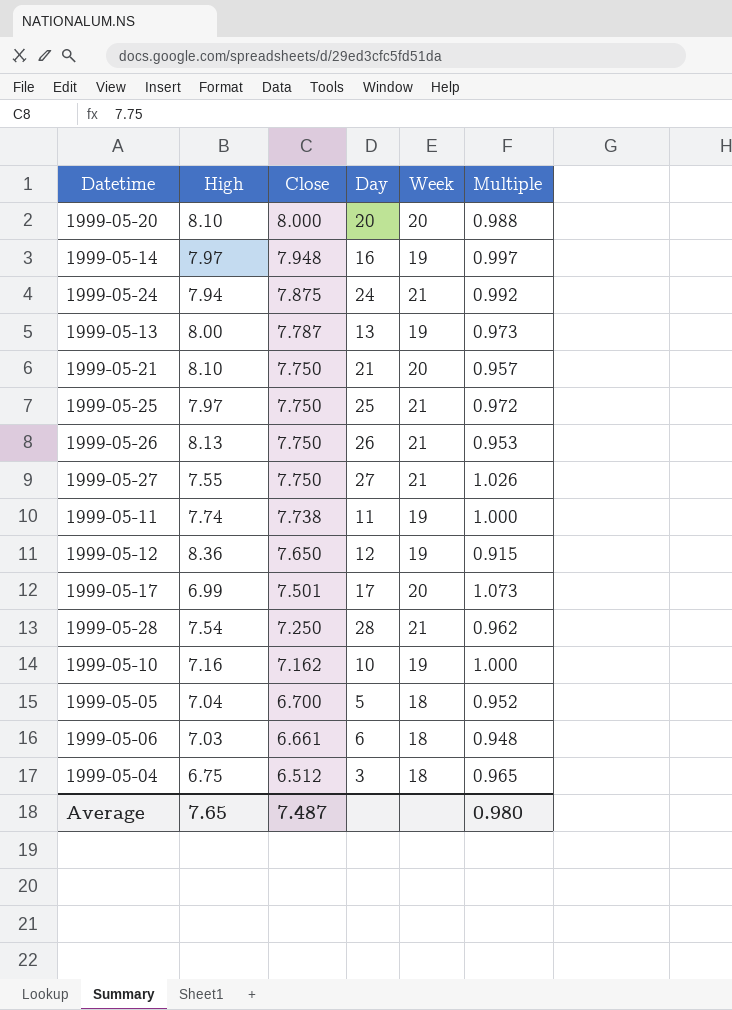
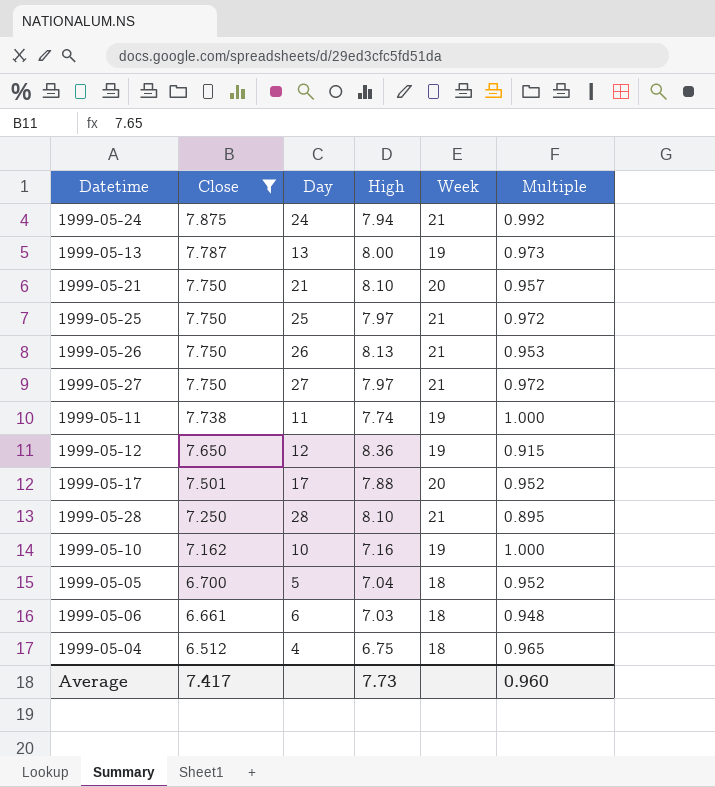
filter: none -> Close <= 7.875
column High | position: 2 -> 4
1999-05-27 | High: 7.55 -> 7.97
1999-05-27 | Multiple: 1.026 -> 0.972
1999-05-17 | High: 6.99 -> 7.88
1999-05-17 | Multiple: 1.073 -> 0.952
1999-05-28 | High: 7.54 -> 8.10
1999-05-28 | Multiple: 0.962 -> 0.895
1999-05-04 | Day: 3 -> 4
Average | Close: 7.487 -> 7.417
Average | High: 7.65 -> 7.73
Average | Multiple: 0.980 -> 0.960

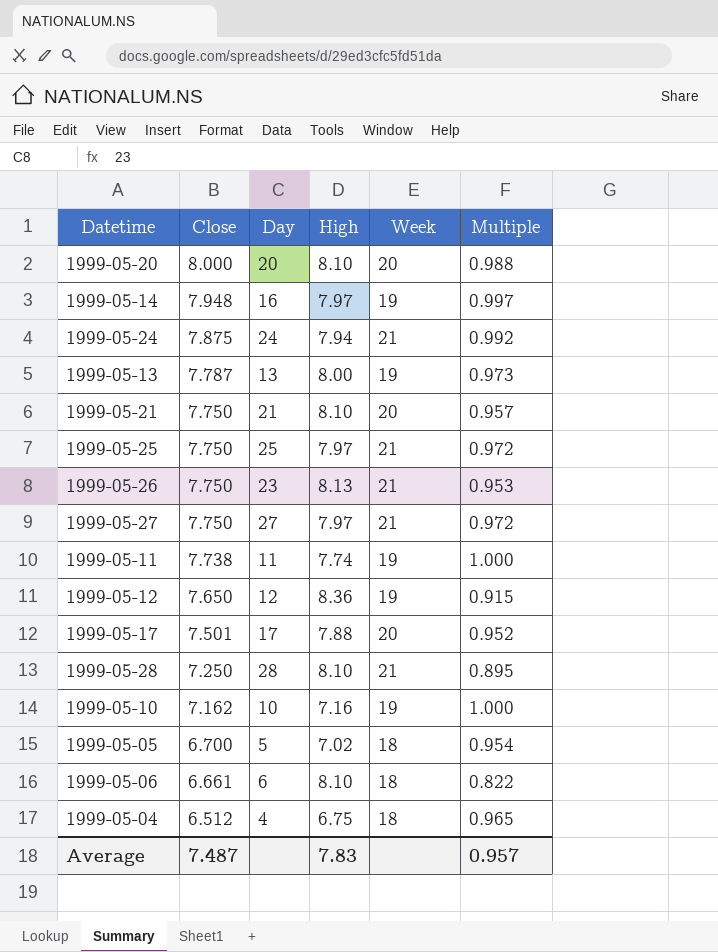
filter: Close <= 7.875 -> none
1999-05-26 | Day: 26 -> 23
1999-05-05 | High: 7.04 -> 7.02
1999-05-05 | Multiple: 0.952 -> 0.954
1999-05-06 | High: 7.03 -> 8.10
1999-05-06 | Multiple: 0.948 -> 0.822
Average | Close: 7.417 -> 7.487
Average | High: 7.73 -> 7.83
Average | Multiple: 0.960 -> 0.957

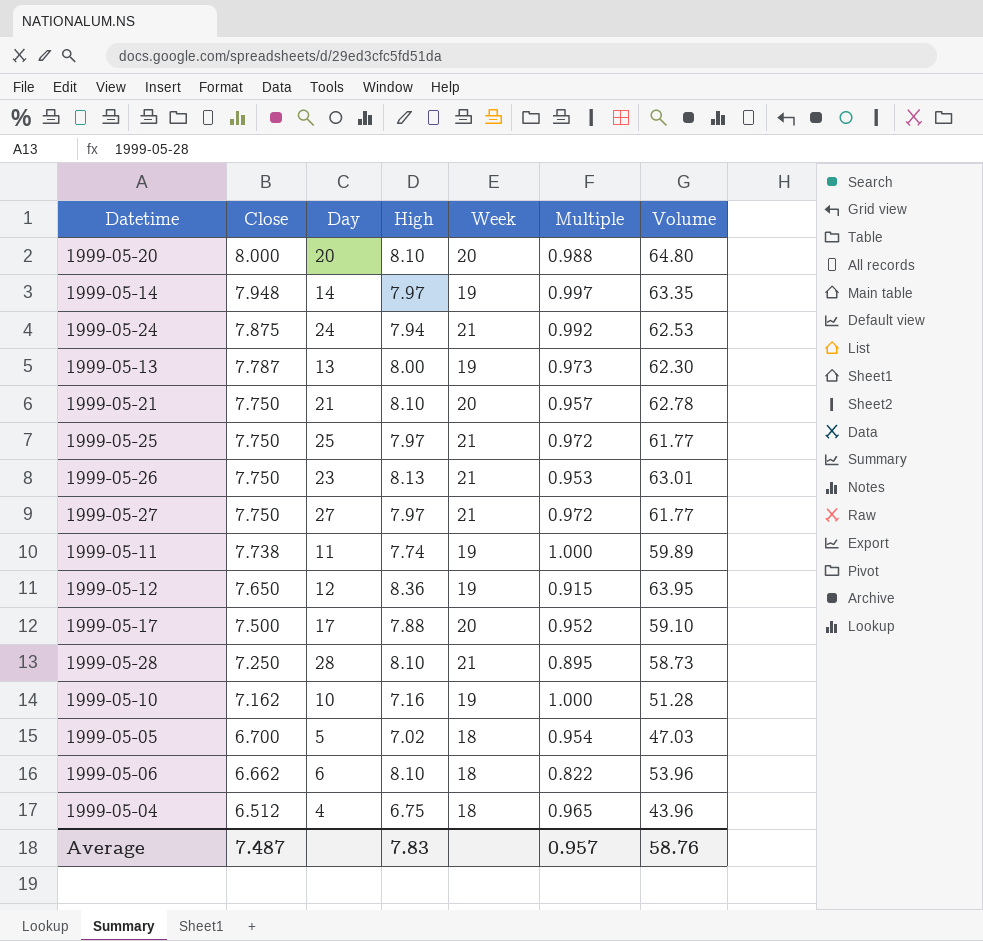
column Volume | formula: none -> [Close] * [High]
1999-05-14 | Day: 16 -> 14
1999-05-17 | Close: 7.501 -> 7.500
1999-05-06 | Close: 6.661 -> 6.662

